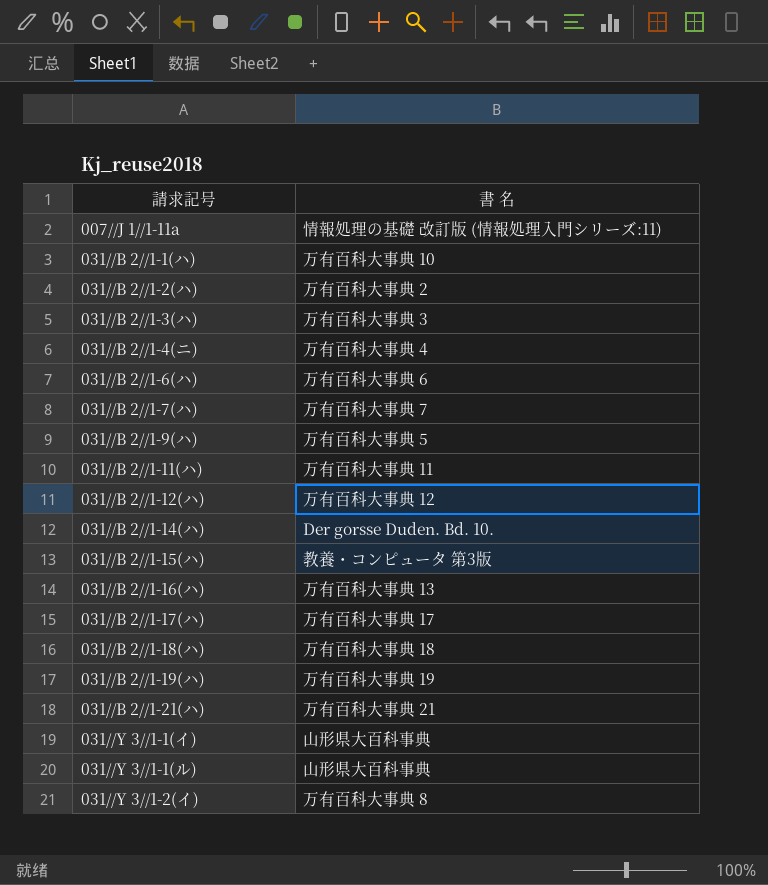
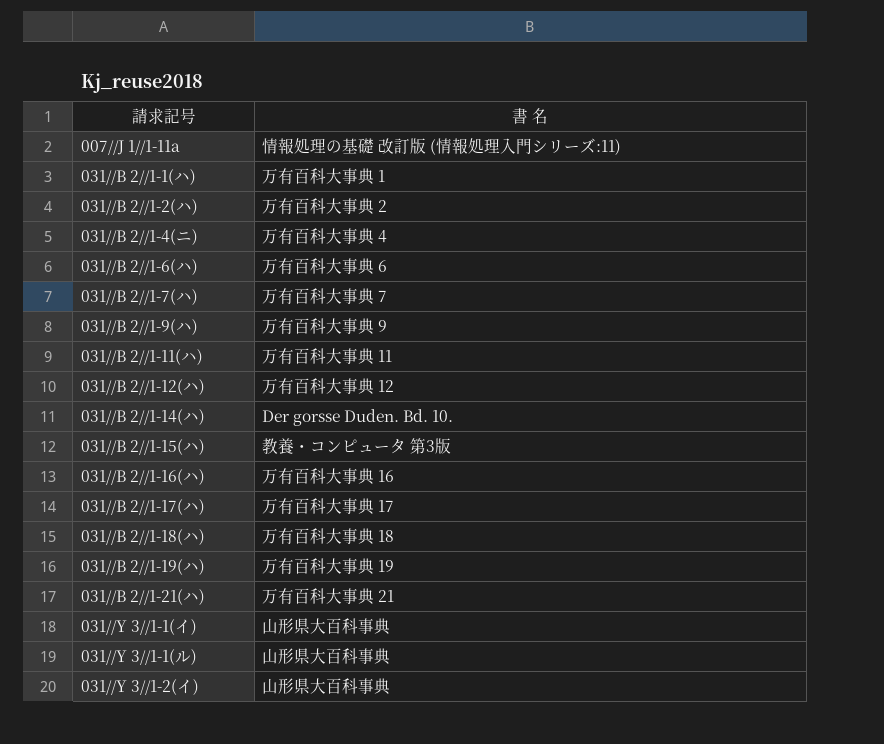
row 031//B 2//1-3(ハ): 万有百科大事典 3 -> none
031//B 2//1-1(ハ) | 書 名: 万有百科大事典 10 -> 万有百科大事典 1
031//B 2//1-9(ハ) | 書 名: 万有百科大事典 5 -> 万有百科大事典 9
031//B 2//1-16(ハ) | 書 名: 万有百科大事典 13 -> 万有百科大事典 16
031//Y 3//1-2(イ) | 書 名: 万有百科大事典 8 -> 山形県大百科事典

